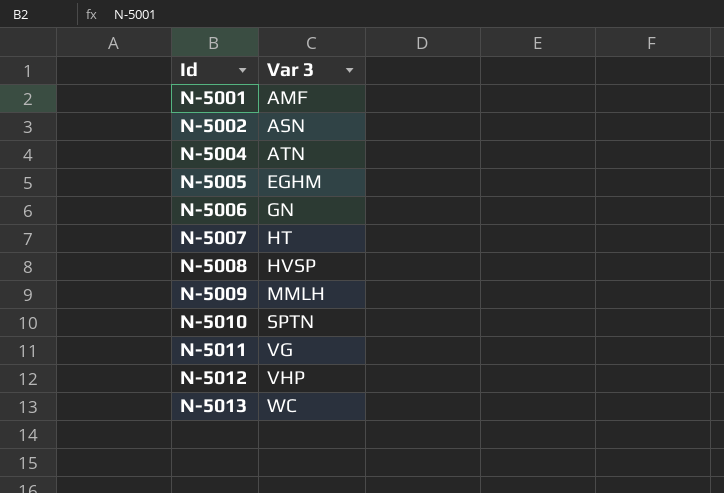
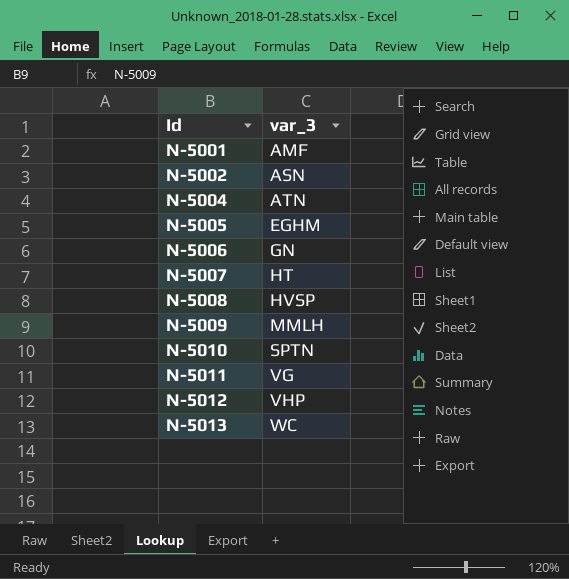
column name: Var 3 -> var_3

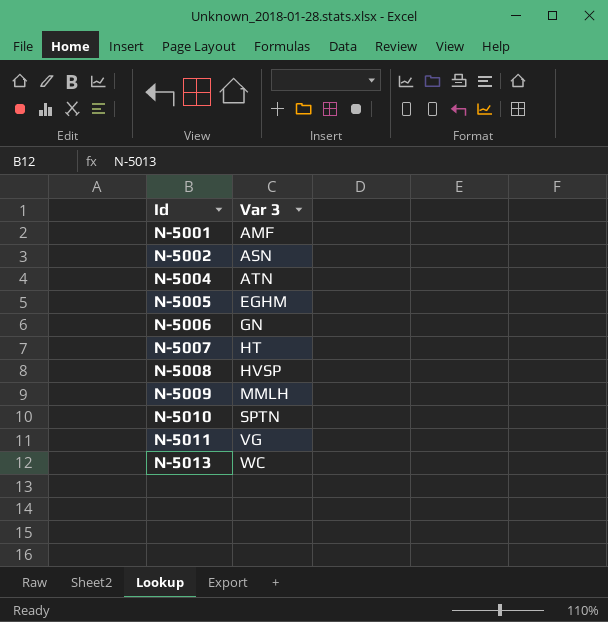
column name: var_3 -> Var 3
row N-5012: VHP -> none

